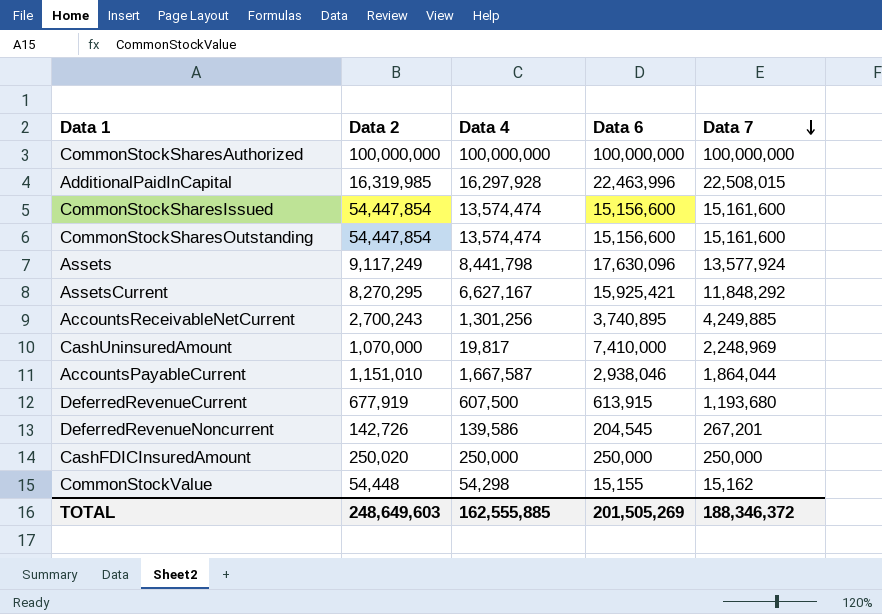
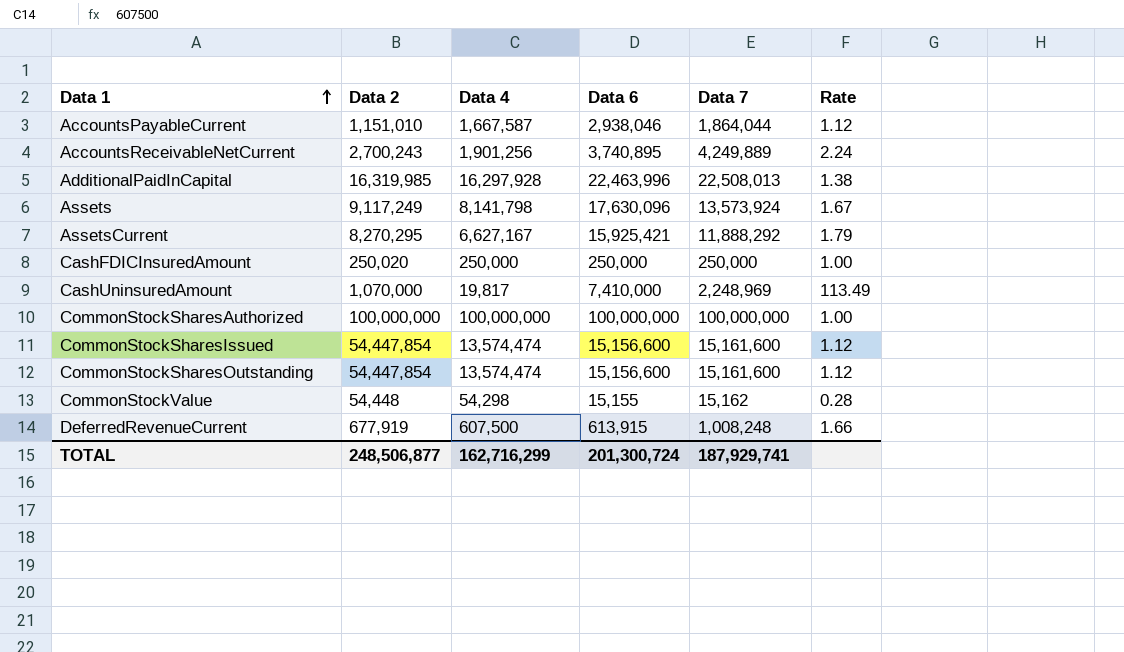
row order: Data 7 descending -> Data 1 ascending
column Rate | formula: none -> [Data 7] / [Data 4]
row DeferredRevenueNoncurrent: 142,726 | 139,586 | 204,545 | 267,201 -> none
AccountsReceivableNetCurrent | Data 4: 1,301,256 -> 1,901,256
AccountsReceivableNetCurrent | Data 7: 4,249,885 -> 4,249,889
AdditionalPaidInCapital | Data 7: 22,508,015 -> 22,508,013
Assets | Data 4: 8,441,798 -> 8,141,798
Assets | Data 7: 13,577,924 -> 13,573,924
AssetsCurrent | Data 7: 11,848,292 -> 11,888,292
DeferredRevenueCurrent | Data 7: 1,193,680 -> 1,008,248
TOTAL | Data 2: 248,649,603 -> 248,506,877
TOTAL | Data 4: 162,555,885 -> 162,716,299
TOTAL | Data 6: 201,505,269 -> 201,300,724
TOTAL | Data 7: 188,346,372 -> 187,929,741

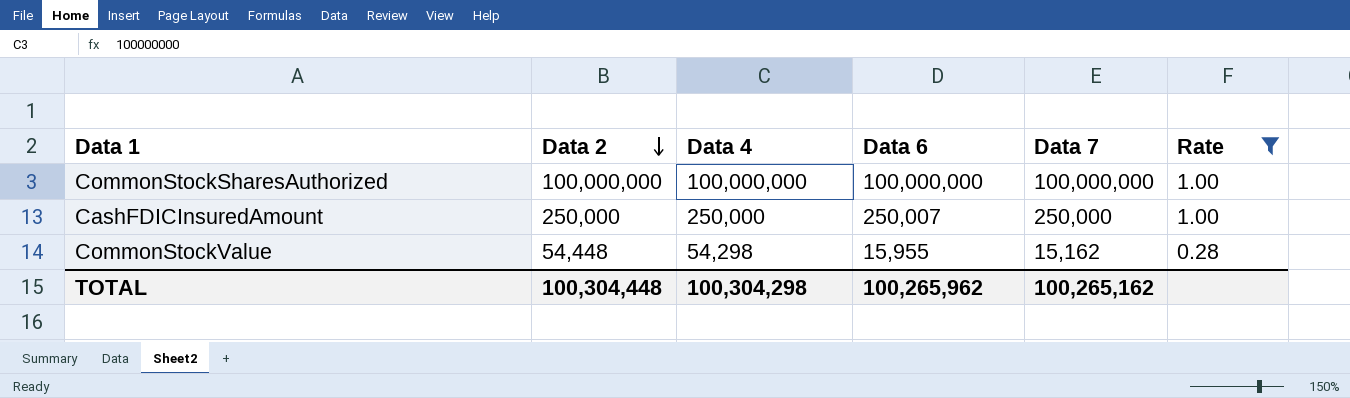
filter: none -> Rate <= 1.00
row order: Data 1 ascending -> Data 2 descending
CashFDICInsuredAmount | Data 2: 250,020 -> 250,000
CashFDICInsuredAmount | Data 6: 250,000 -> 250,007
CommonStockValue | Data 6: 15,155 -> 15,955
TOTAL | Data 2: 248,506,877 -> 100,304,448
TOTAL | Data 4: 162,716,299 -> 100,304,298
TOTAL | Data 6: 201,300,724 -> 100,265,962
TOTAL | Data 7: 187,929,741 -> 100,265,162

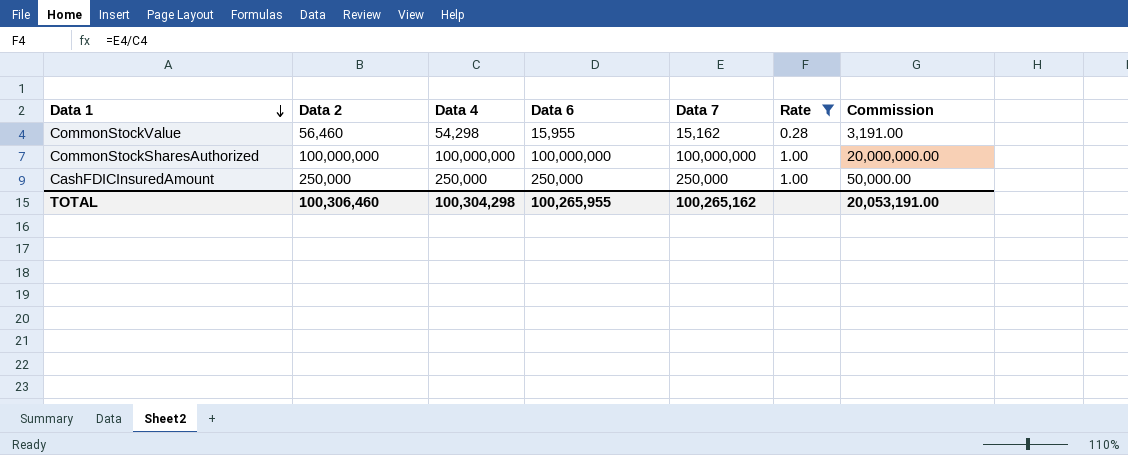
row order: Data 2 descending -> Data 1 descending
column Commission | formula: none -> [Data 6] * 0.2
CommonStockValue | Data 2: 54,448 -> 56,460
CashFDICInsuredAmount | Data 6: 250,007 -> 250,000
TOTAL | Data 2: 100,304,448 -> 100,306,460
TOTAL | Data 6: 100,265,962 -> 100,265,955

